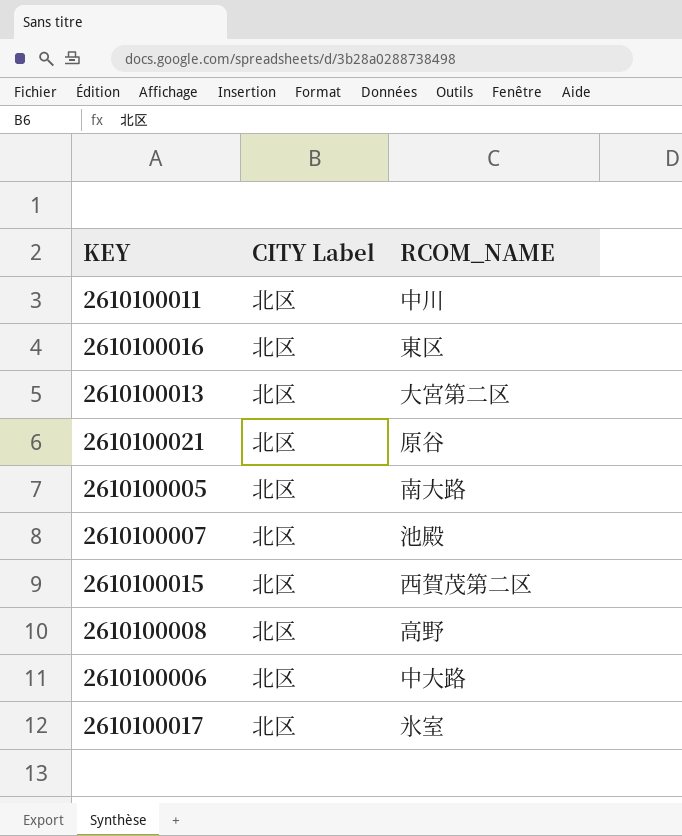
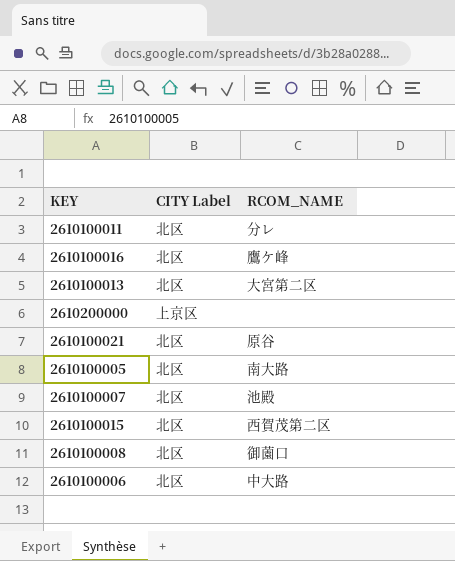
row 2610100017: 北区 | 氷室 -> none
2610100011 | RCOM_NAME: 中川 -> 分レ
2610100016 | RCOM_NAME: 東区 -> 鷹ケ峰
row 2610200000: none -> 上京区 | none
2610100008 | RCOM_NAME: 高野 -> 御薗口

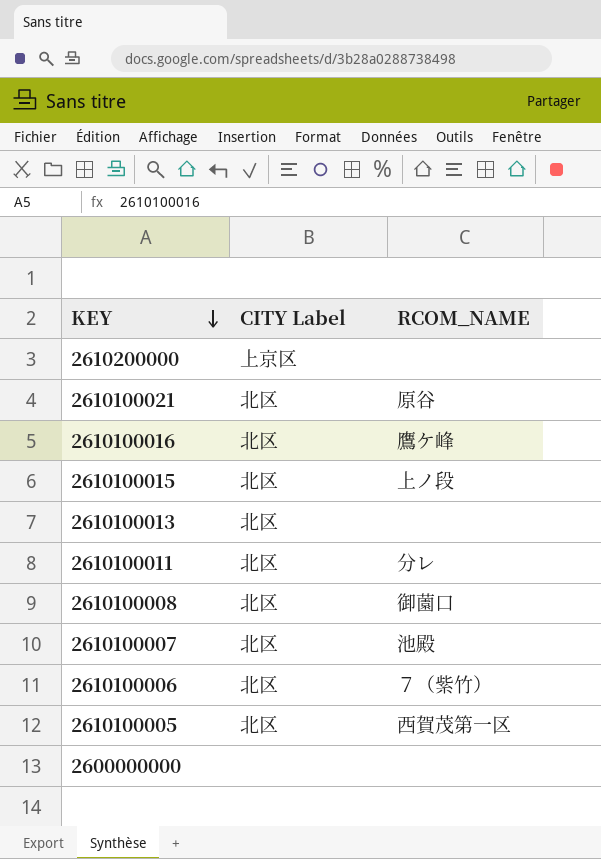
row order: none -> KEY descending
2610100015 | RCOM_NAME: 西賀茂第二区 -> 上ノ段
2610100013 | RCOM_NAME: 大宮第二区 -> none
2610100006 | RCOM_NAME: 中大路 -> ７（紫竹）
2610100005 | RCOM_NAME: 南大路 -> 西賀茂第一区
row 2600000000: none -> none | none

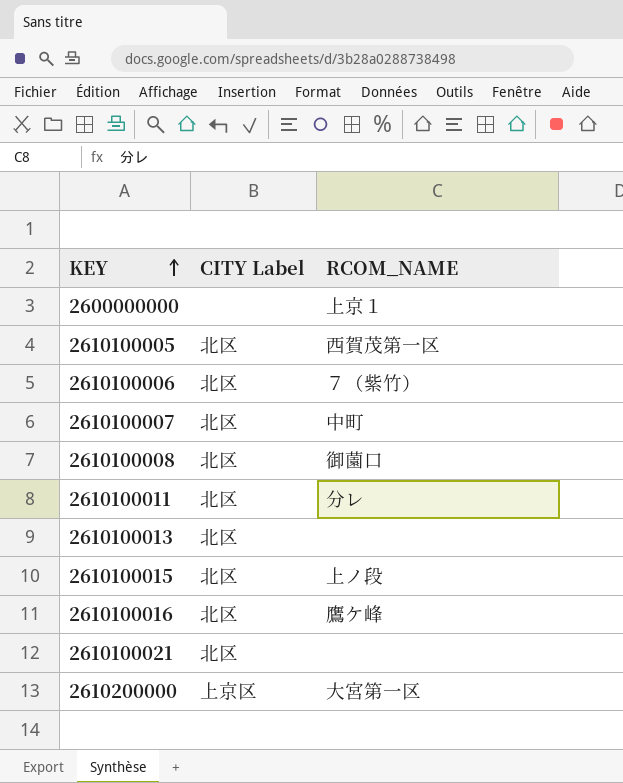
row order: KEY descending -> KEY ascending
2600000000 | RCOM_NAME: none -> 上京１
2610100007 | RCOM_NAME: 池殿 -> 中町
2610100021 | RCOM_NAME: 原谷 -> none
2610200000 | RCOM_NAME: none -> 大宮第一区

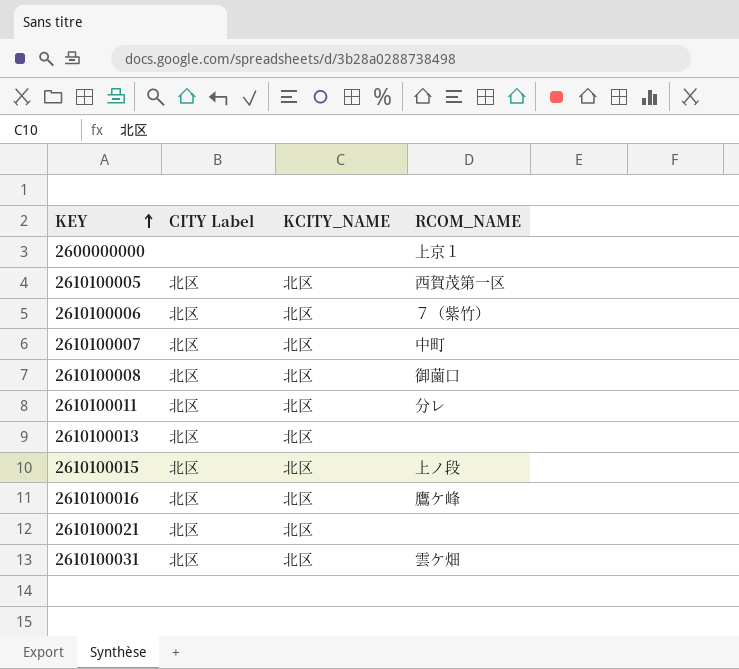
column KCITY_NAME | position: none -> 3
row 2610200000: 上京区 | 大宮第一区 -> none
row 2610100031: none -> 北区 | 北区 | 雲ケ畑

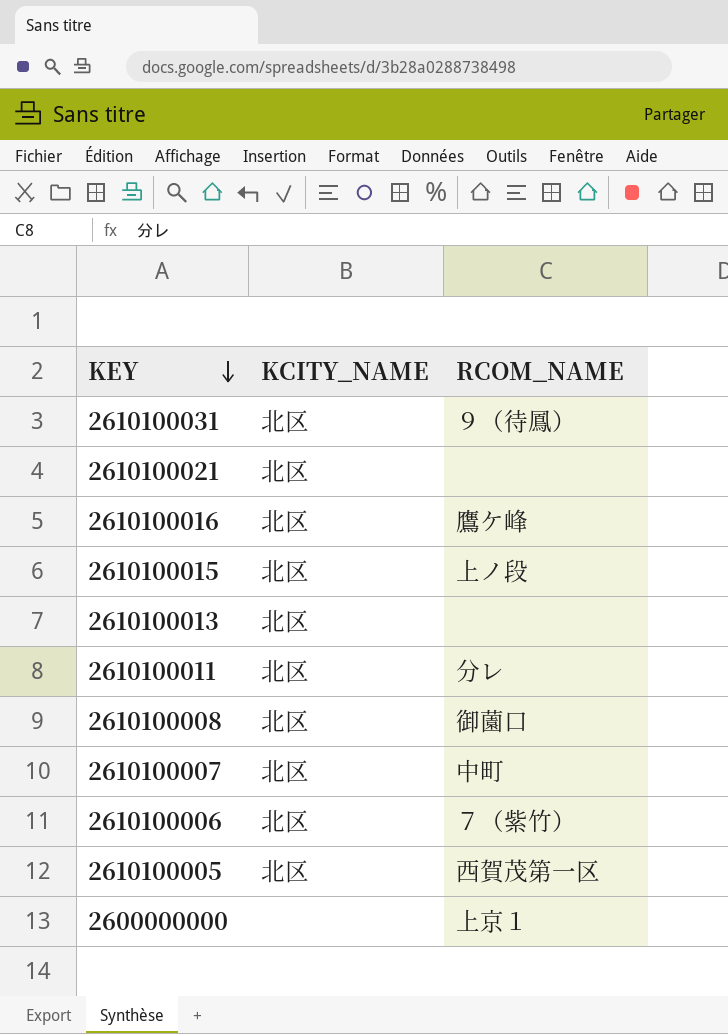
row order: KEY ascending -> KEY descending
column CITY Label | position: 2 -> none
2610100031 | RCOM_NAME: 雲ケ畑 -> ９（待鳳）

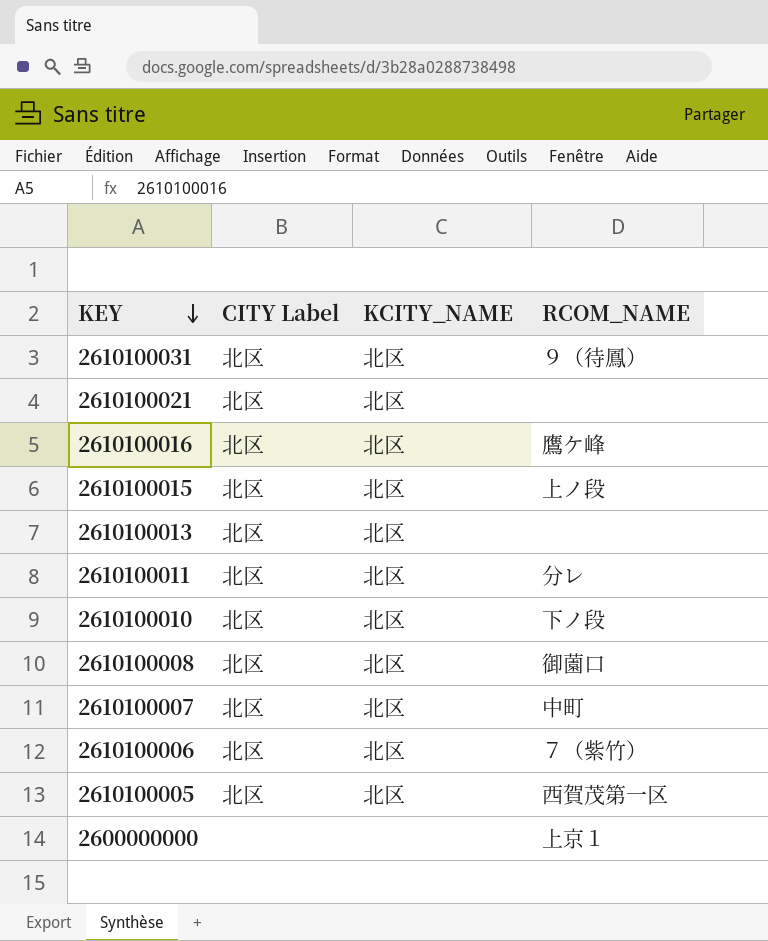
column CITY Label | position: none -> 2
row 2610100010: none -> 北区 | 北区 | 下ノ段

